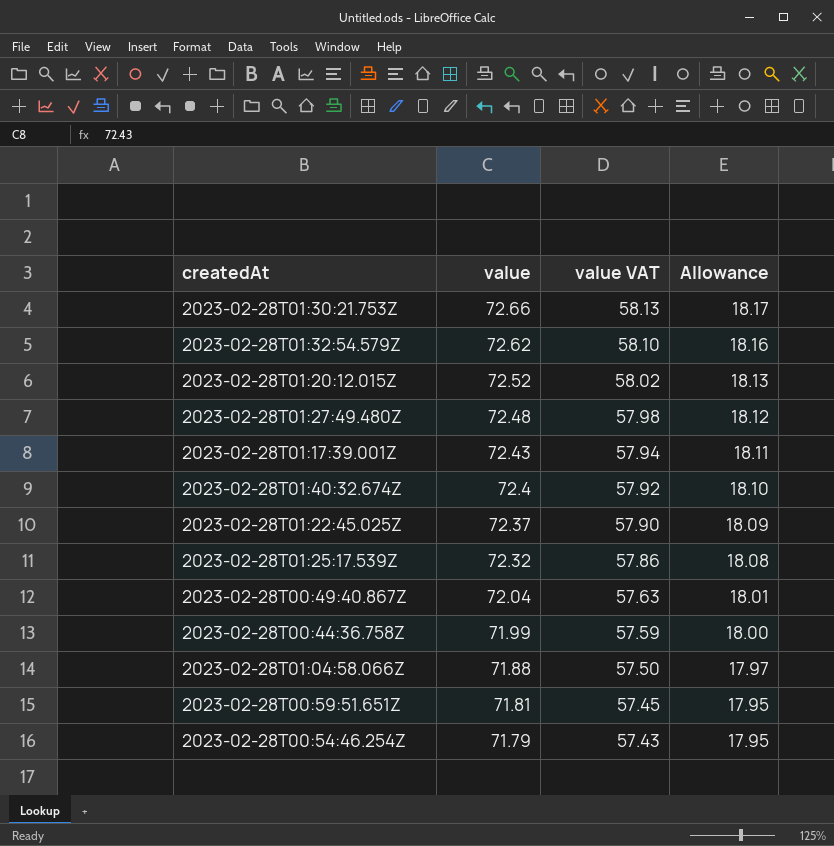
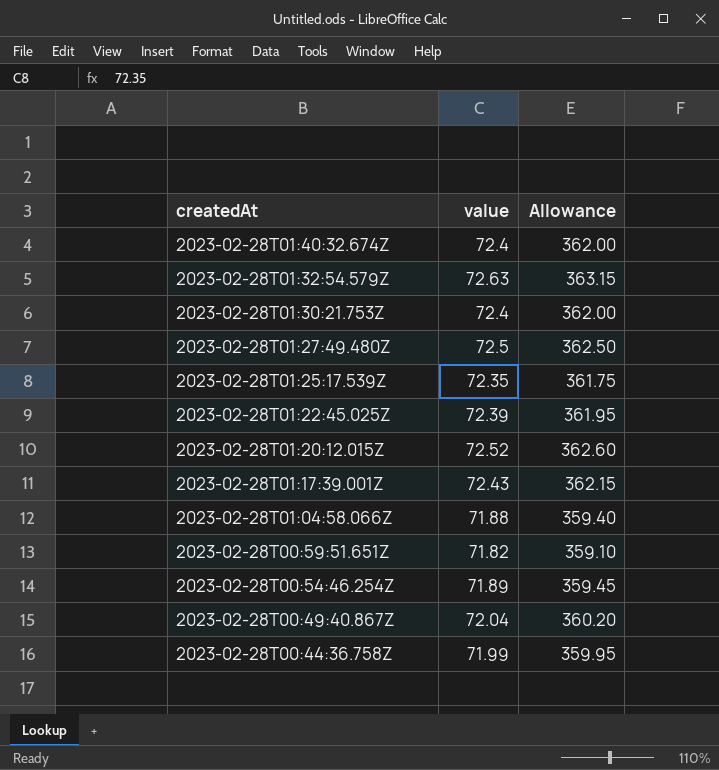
row order: value descending -> createdAt descending
column value VAT | formula: [value] * 0.8 -> none
column Allowance | formula: [value] * 0.25 -> [value] * 5
2023-02-28T01:32:54.579Z | value: 72.62 -> 72.63
2023-02-28T01:30:21.753Z | value: 72.66 -> 72.4
2023-02-28T01:27:49.480Z | value: 72.48 -> 72.5
2023-02-28T01:25:17.539Z | value: 72.32 -> 72.35
2023-02-28T01:22:45.025Z | value: 72.37 -> 72.39
2023-02-28T00:59:51.651Z | value: 71.81 -> 71.82
2023-02-28T00:54:46.254Z | value: 71.79 -> 71.89

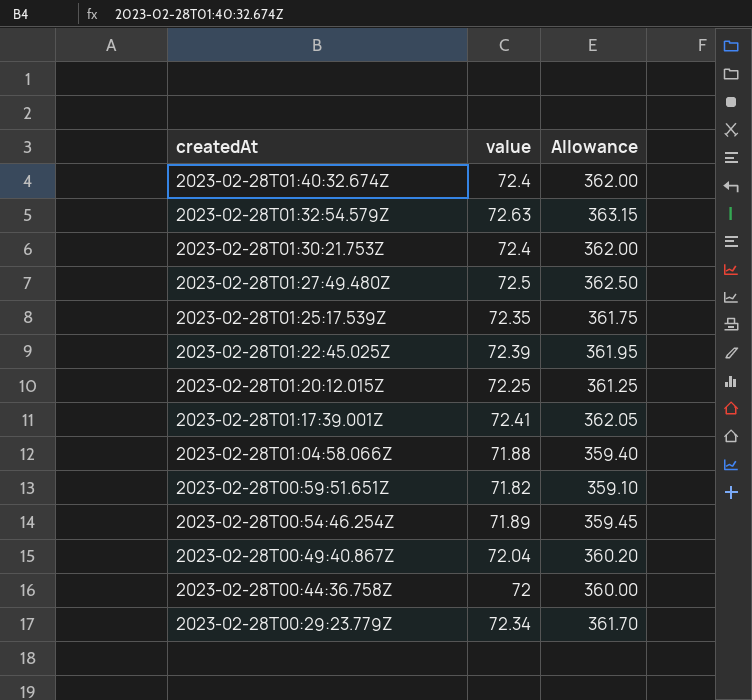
2023-02-28T01:20:12.015Z | value: 72.52 -> 72.25
2023-02-28T01:20:12.015Z | Allowance: 362.60 -> 361.25
2023-02-28T01:17:39.001Z | value: 72.43 -> 72.41
2023-02-28T01:17:39.001Z | Allowance: 362.15 -> 362.05
2023-02-28T00:44:36.758Z | value: 71.99 -> 72
2023-02-28T00:44:36.758Z | Allowance: 359.95 -> 360.00
row 2023-02-28T00:29:23.779Z: none -> 72.34 | 361.70

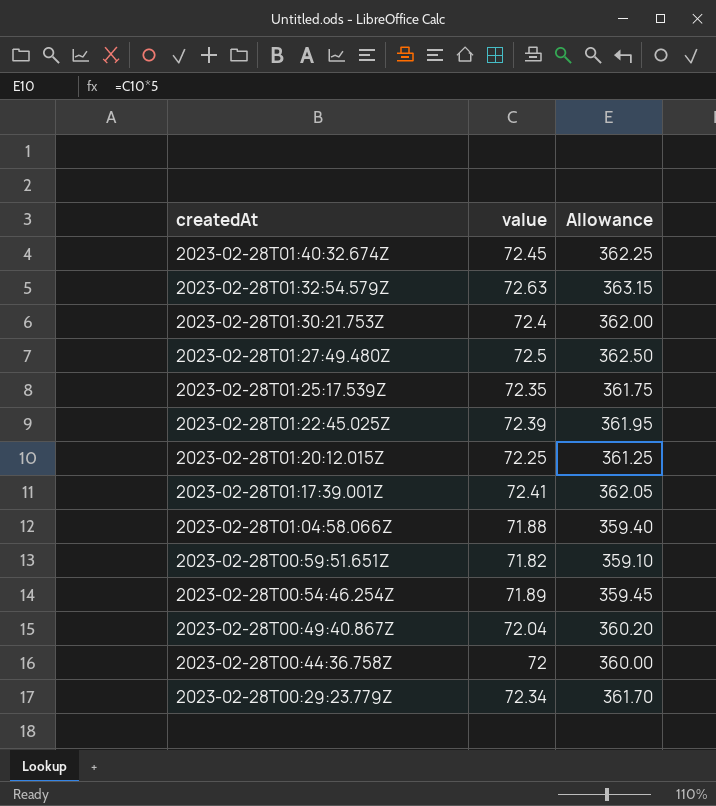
2023-02-28T01:40:32.674Z | value: 72.4 -> 72.45
2023-02-28T01:40:32.674Z | Allowance: 362.00 -> 362.25

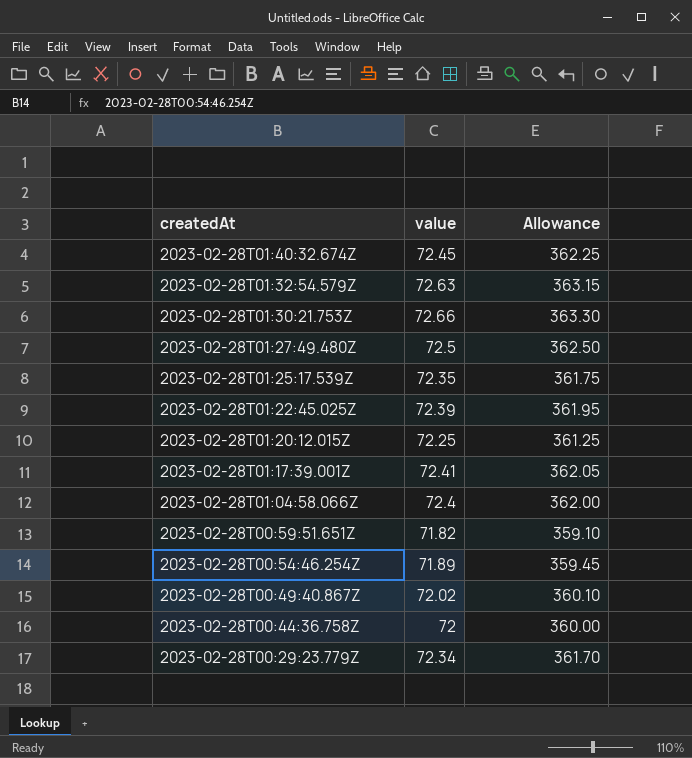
2023-02-28T01:30:21.753Z | value: 72.4 -> 72.66
2023-02-28T01:30:21.753Z | Allowance: 362.00 -> 363.30
2023-02-28T01:04:58.066Z | value: 71.88 -> 72.4
2023-02-28T01:04:58.066Z | Allowance: 359.40 -> 362.00
2023-02-28T00:49:40.867Z | value: 72.04 -> 72.02
2023-02-28T00:49:40.867Z | Allowance: 360.20 -> 360.10

